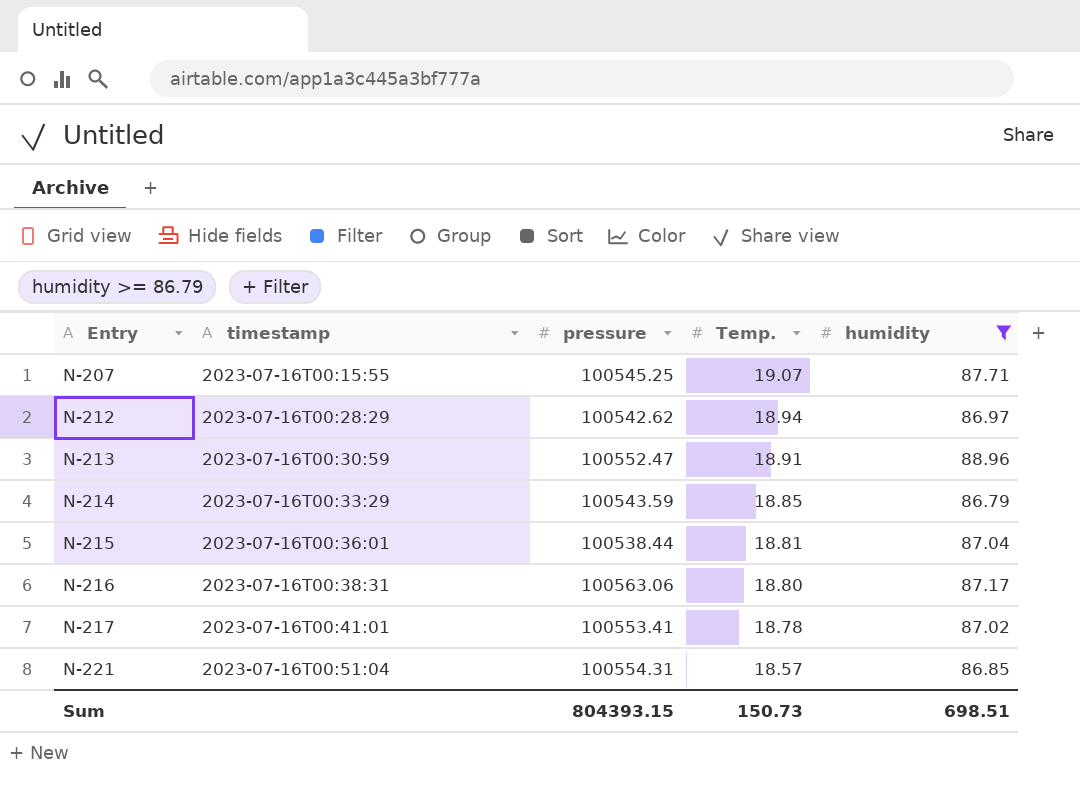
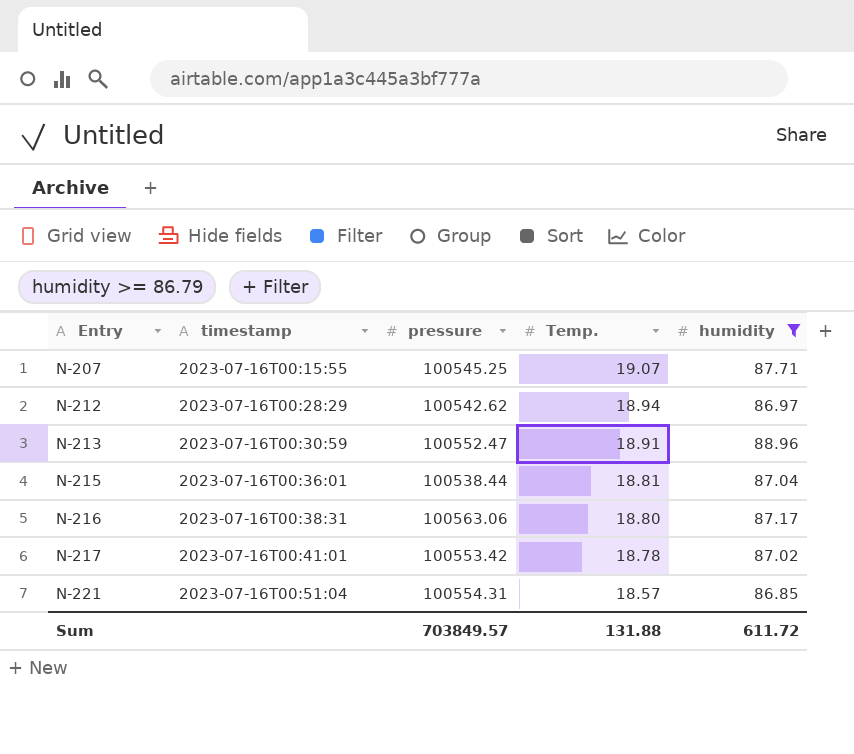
row N-214: 2023-07-16T00:33:29 | 100543.59 | 18.85 | 86.79 -> none
N-217 | pressure: 100553.41 -> 100553.42
Sum | pressure: 804393.15 -> 703849.57
Sum | Temp.: 150.73 -> 131.88
Sum | humidity: 698.51 -> 611.72

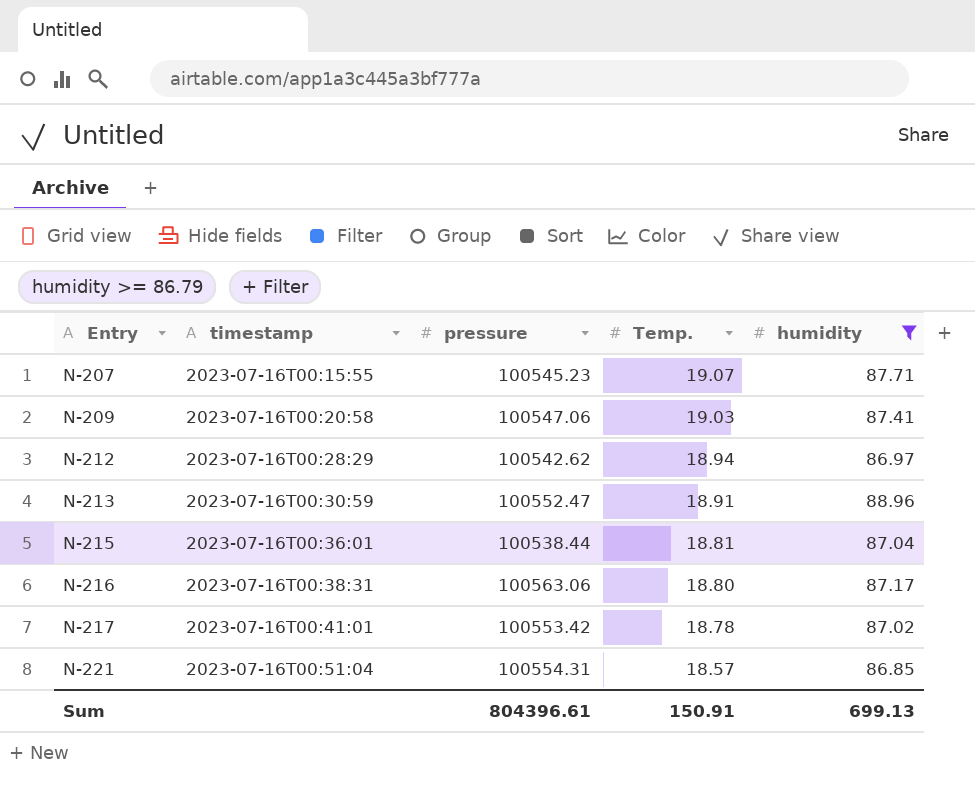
N-207 | pressure: 100545.25 -> 100545.23
row N-209: none -> 2023-07-16T00:20:58 | 100547.06 | 19.03 | 87.41
Sum | pressure: 703849.57 -> 804396.61
Sum | Temp.: 131.88 -> 150.91
Sum | humidity: 611.72 -> 699.13

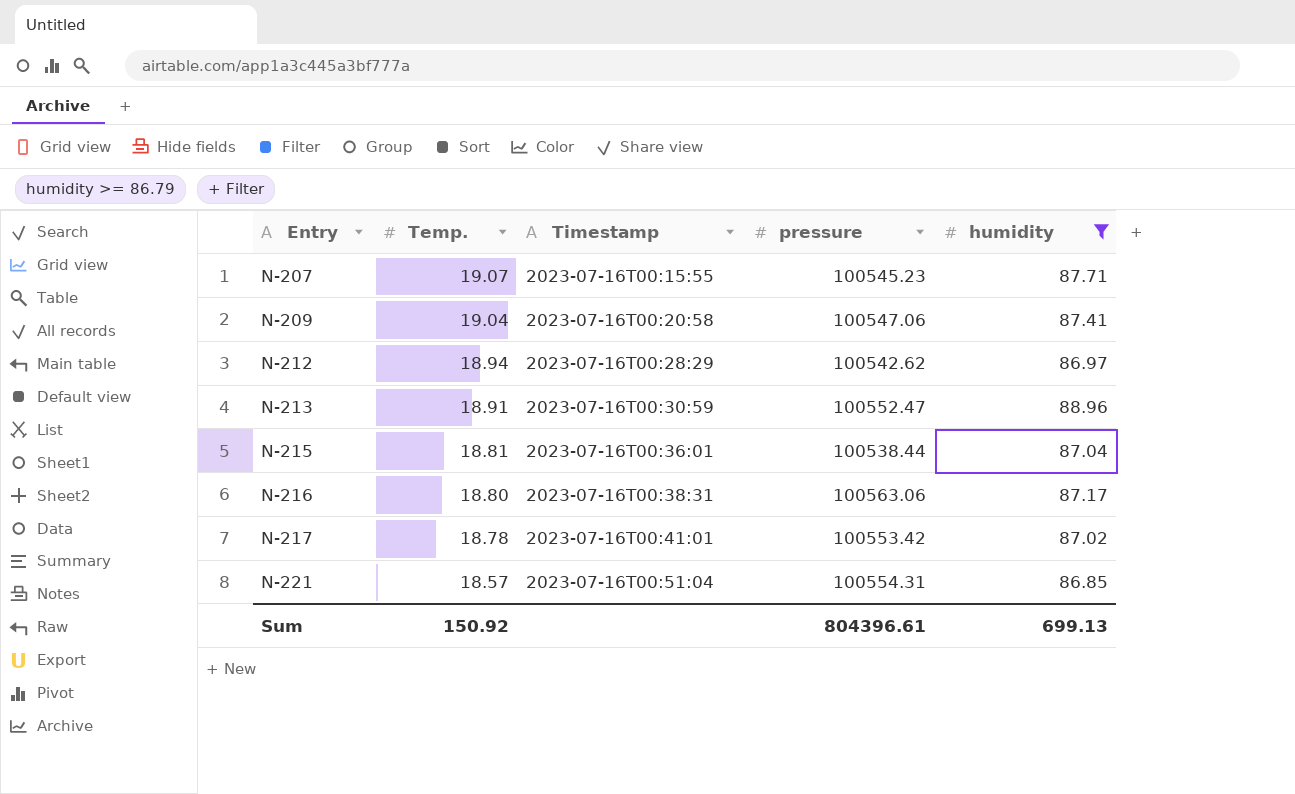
column Temp. | position: 4 -> 2
column name: timestamp -> Timestamp
N-209 | Temp.: 19.03 -> 19.04
Sum | Temp.: 150.91 -> 150.92

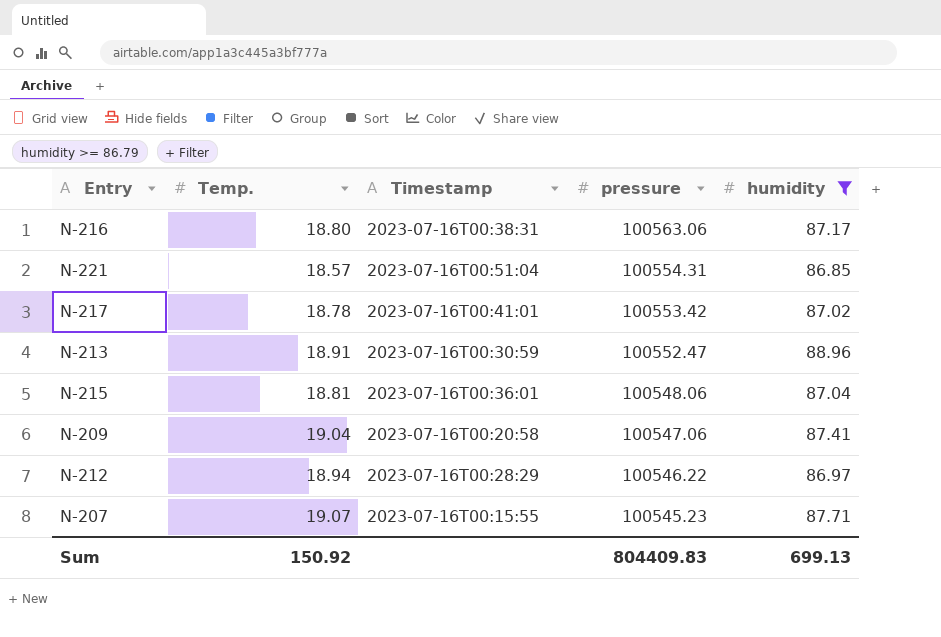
row order: Entry ascending -> pressure descending
N-215 | pressure: 100538.44 -> 100548.06
N-212 | pressure: 100542.62 -> 100546.22
Sum | pressure: 804396.61 -> 804409.83

